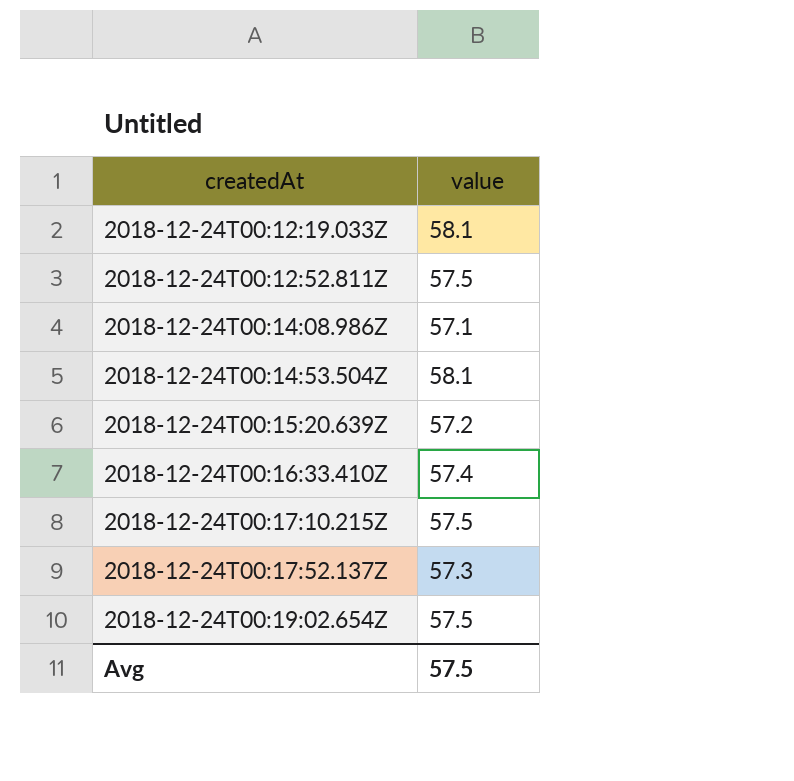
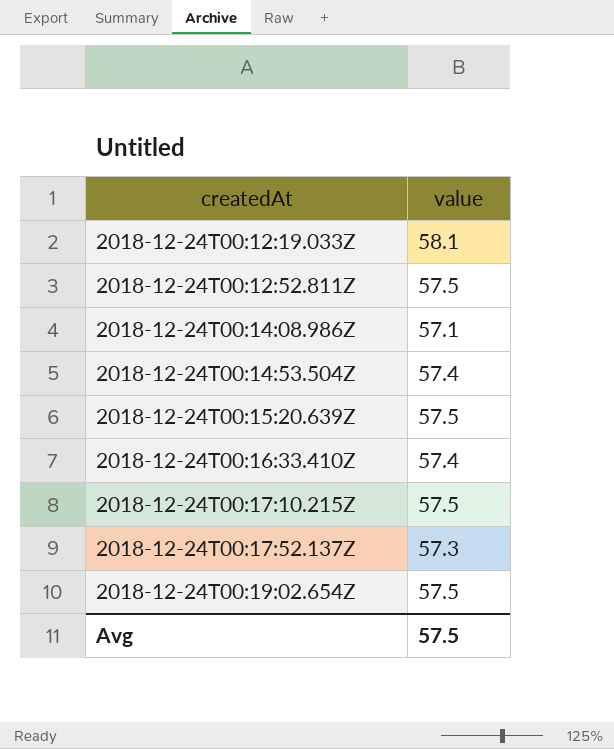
2018-12-24T00:14:53.504Z | value: 58.1 -> 57.4
2018-12-24T00:15:20.639Z | value: 57.2 -> 57.5

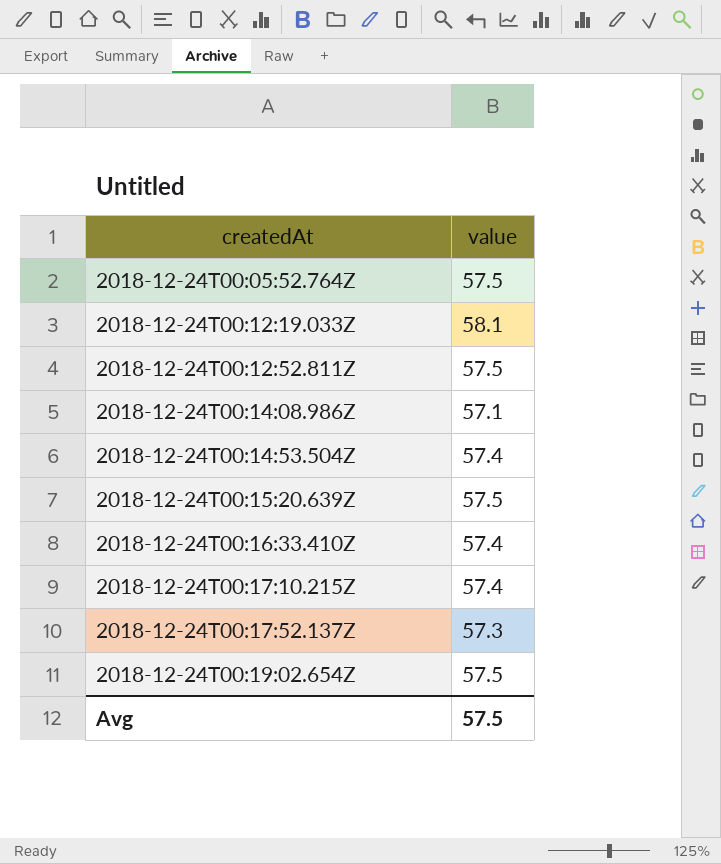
row 2018-12-24T00:05:52.764Z: none -> 57.5
2018-12-24T00:17:10.215Z | value: 57.5 -> 57.4

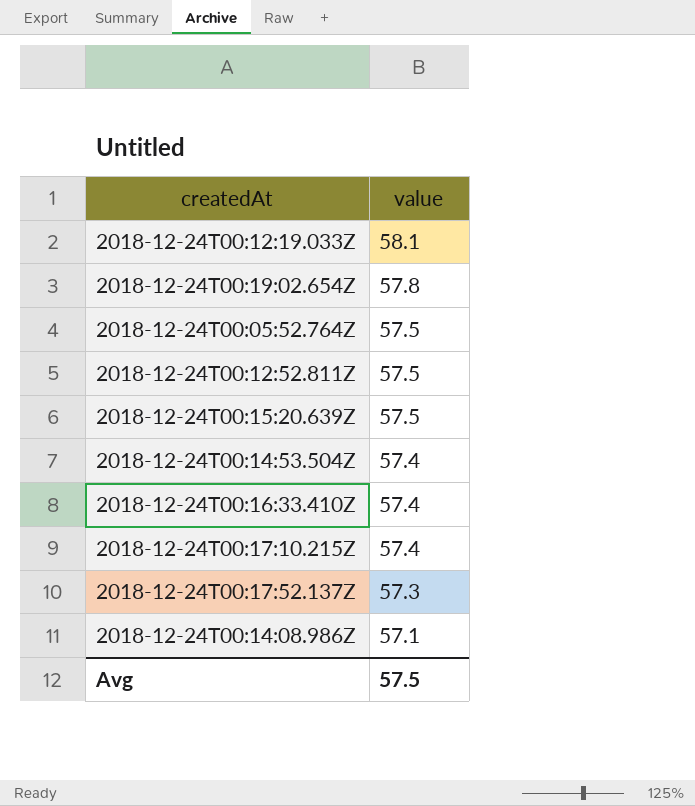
row order: createdAt ascending -> value descending
2018-12-24T00:19:02.654Z | value: 57.5 -> 57.8

